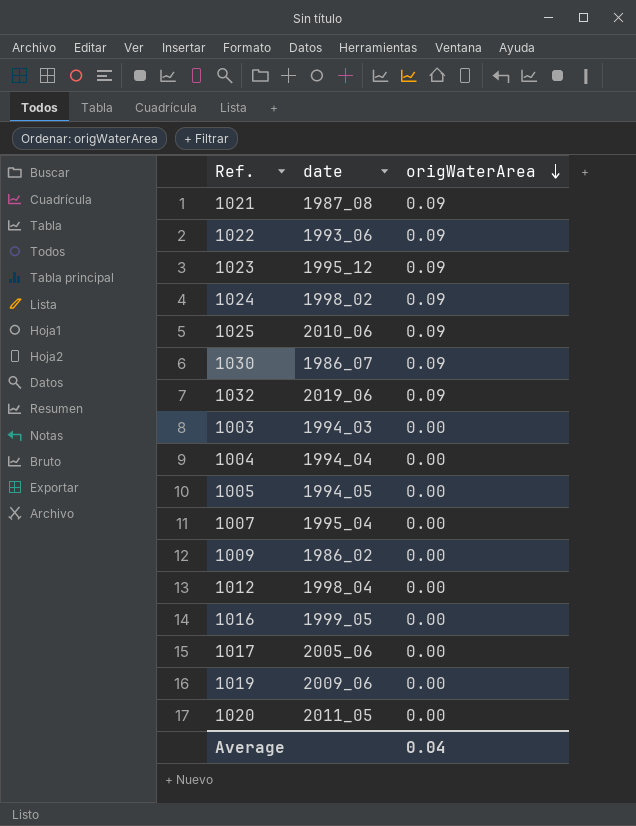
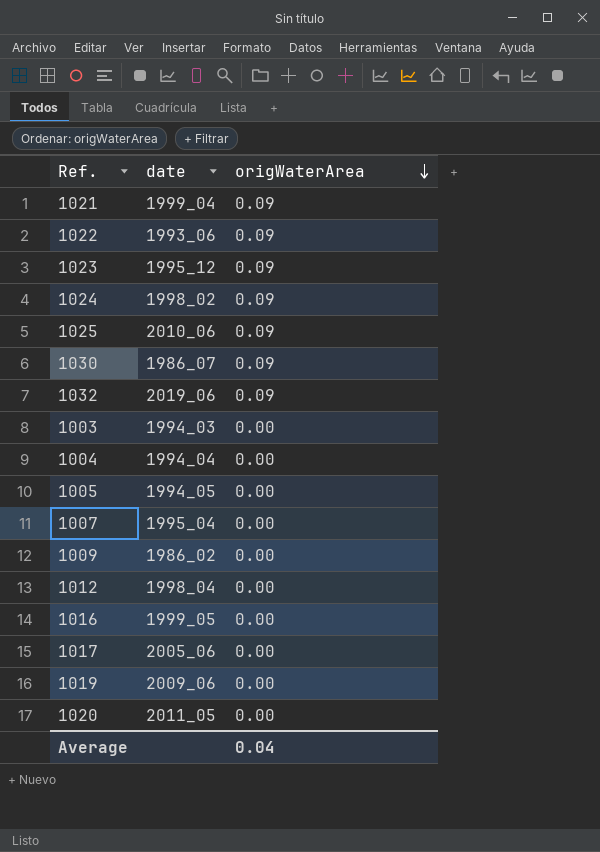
1021 | date: 1987_08 -> 1999_04

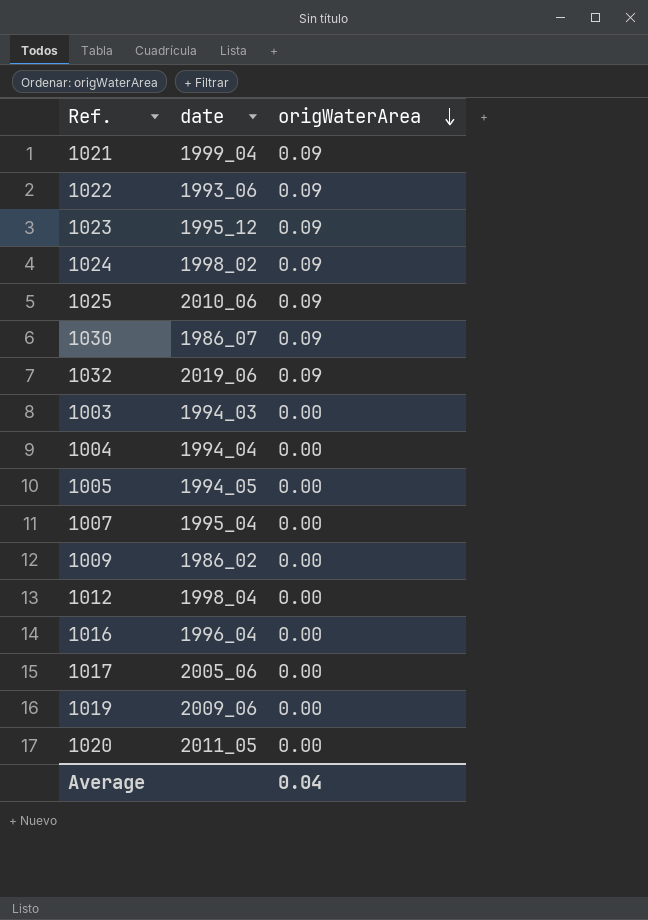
1016 | date: 1999_05 -> 1996_04

